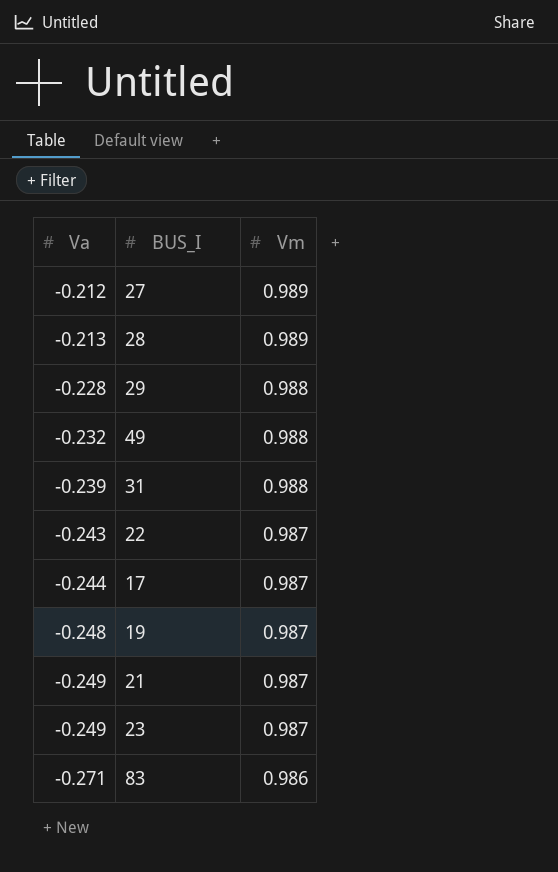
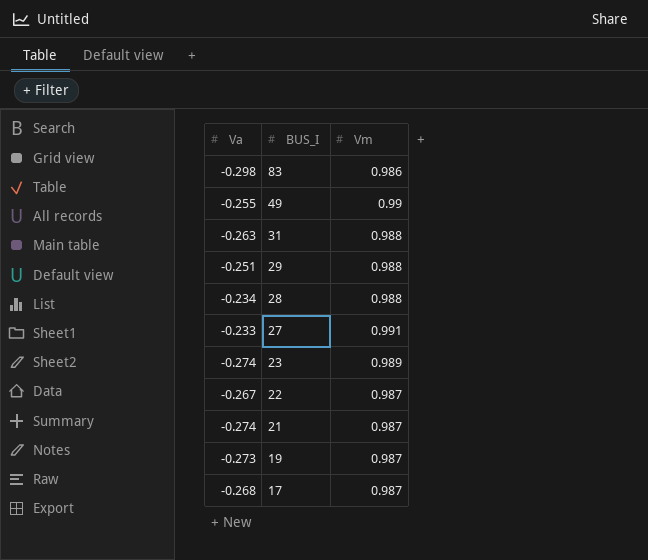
row order: Va descending -> BUS_I descending
83 | Va: -0.271 -> -0.298
49 | Va: -0.232 -> -0.255
49 | Vm: 0.988 -> 0.99
31 | Va: -0.239 -> -0.263
29 | Va: -0.228 -> -0.251
28 | Va: -0.213 -> -0.234
28 | Vm: 0.989 -> 0.988
27 | Va: -0.212 -> -0.233
27 | Vm: 0.989 -> 0.991
23 | Va: -0.249 -> -0.274
23 | Vm: 0.987 -> 0.989
22 | Va: -0.243 -> -0.267
21 | Va: -0.249 -> -0.274
19 | Va: -0.248 -> -0.273
17 | Va: -0.244 -> -0.268

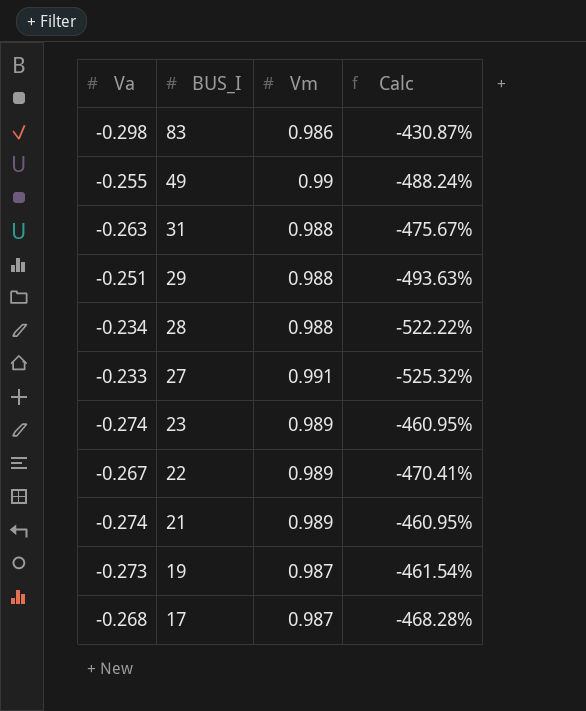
column Calc | formula: none -> ([Vm] - [Va]) / [Va]
22 | Vm: 0.987 -> 0.989
21 | Vm: 0.987 -> 0.989

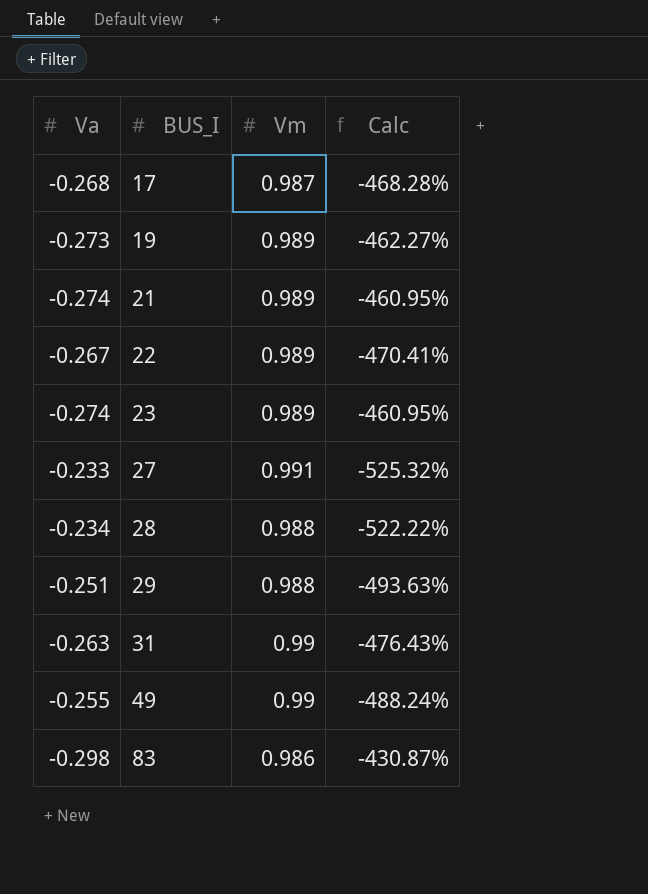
row order: BUS_I descending -> BUS_I ascending
19 | Vm: 0.987 -> 0.989
19 | Calc: -461.54% -> -462.27%
31 | Vm: 0.988 -> 0.99
31 | Calc: -475.67% -> -476.43%

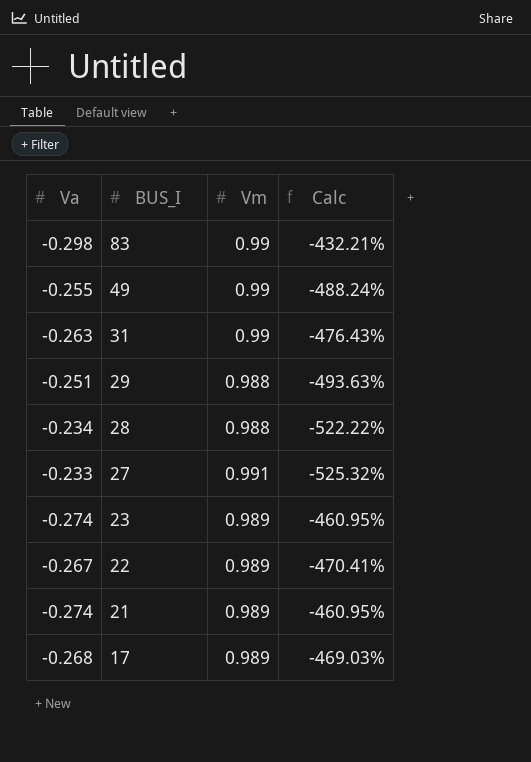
row order: BUS_I ascending -> BUS_I descending
row 19: -0.273 | 0.989 | -462.27% -> none
83 | Vm: 0.986 -> 0.99
83 | Calc: -430.87% -> -432.21%
17 | Vm: 0.987 -> 0.989
17 | Calc: -468.28% -> -469.03%

